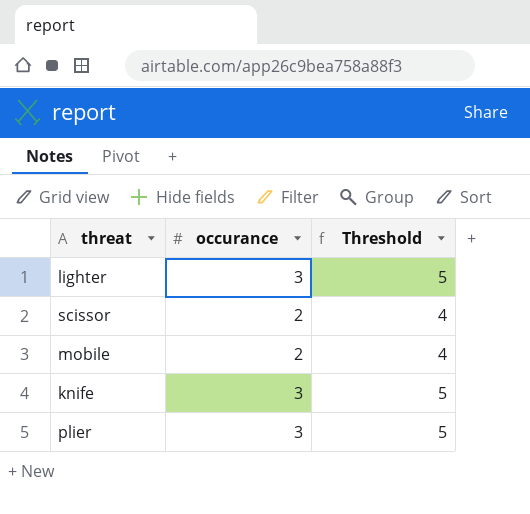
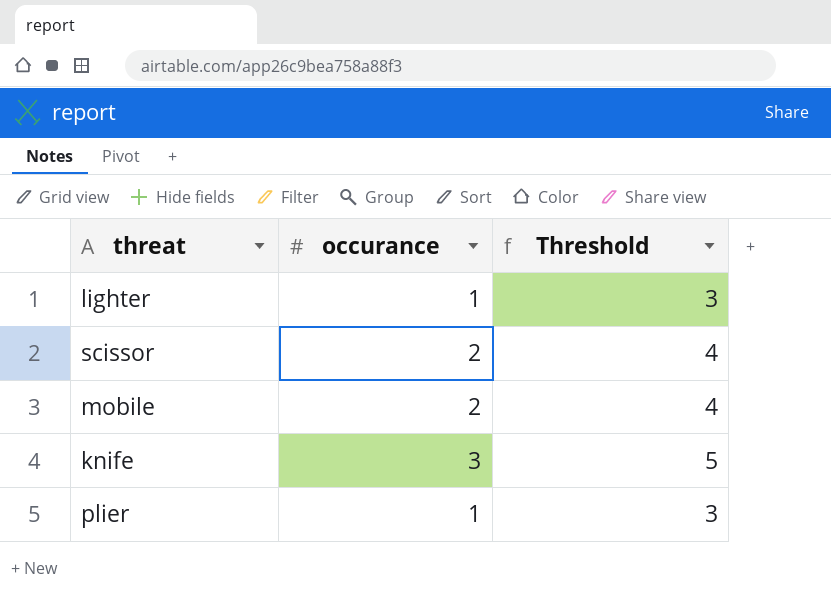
lighter | occurance: 3 -> 1
lighter | Threshold: 5 -> 3
plier | occurance: 3 -> 1
plier | Threshold: 5 -> 3

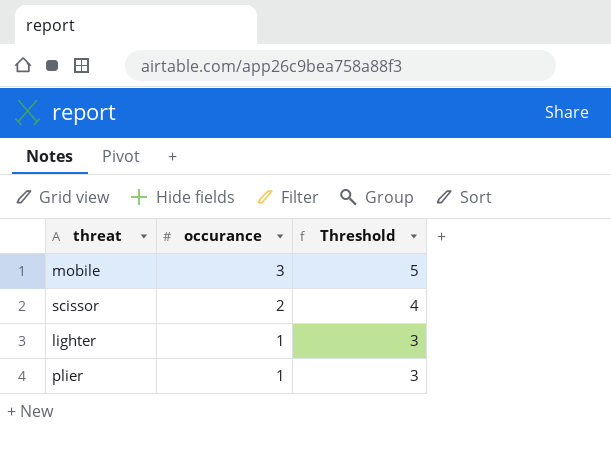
row order: none -> occurance descending
row knife: 3 | 5 -> none
mobile | occurance: 2 -> 3
mobile | Threshold: 4 -> 5

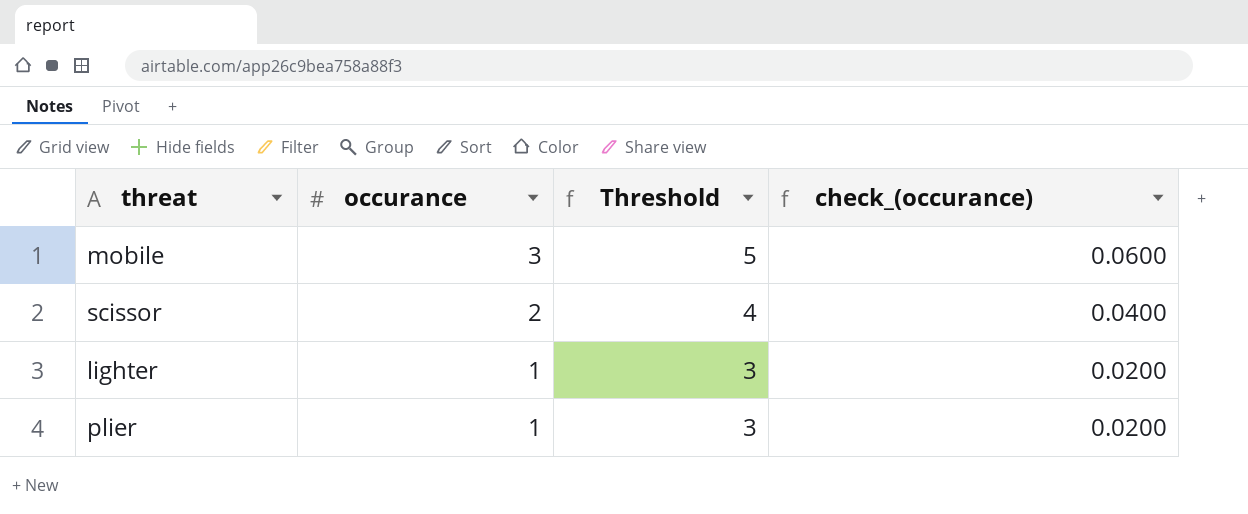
column check_(occurance) | formula: none -> [occurance] * 0.02

